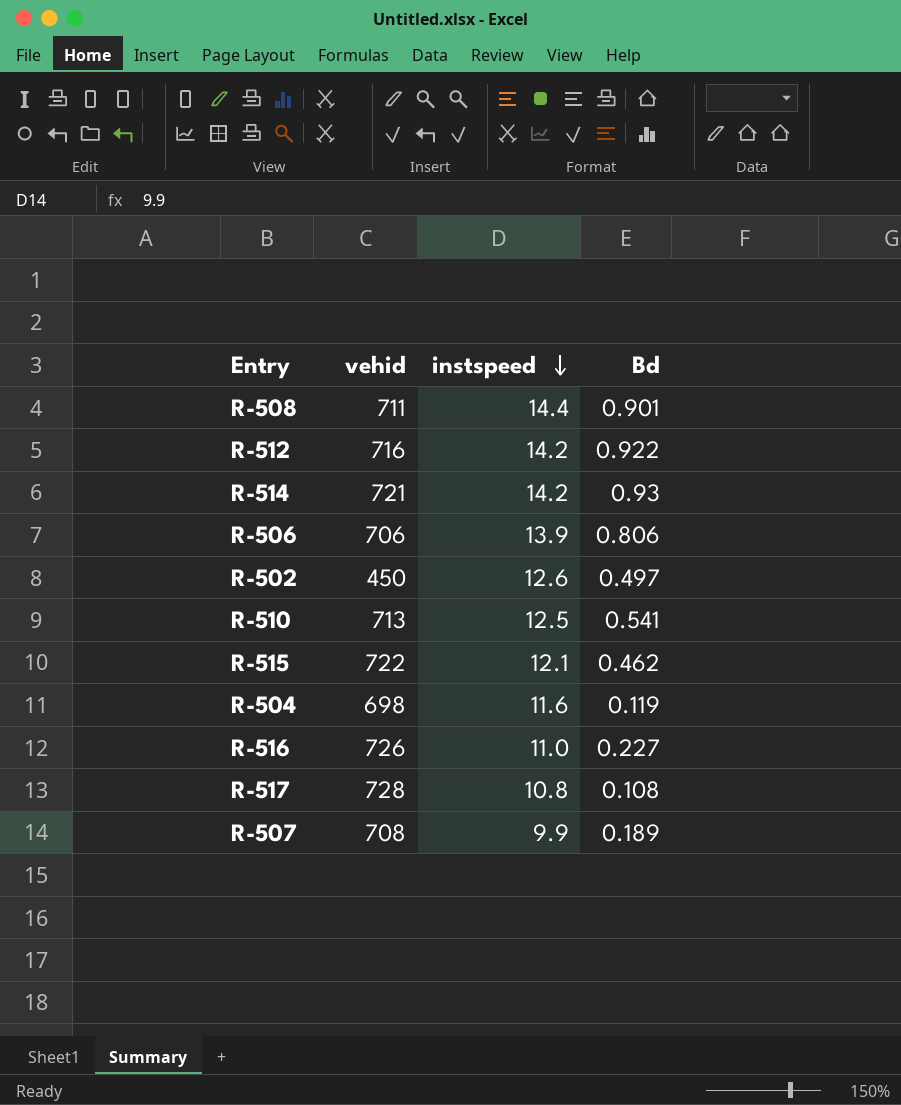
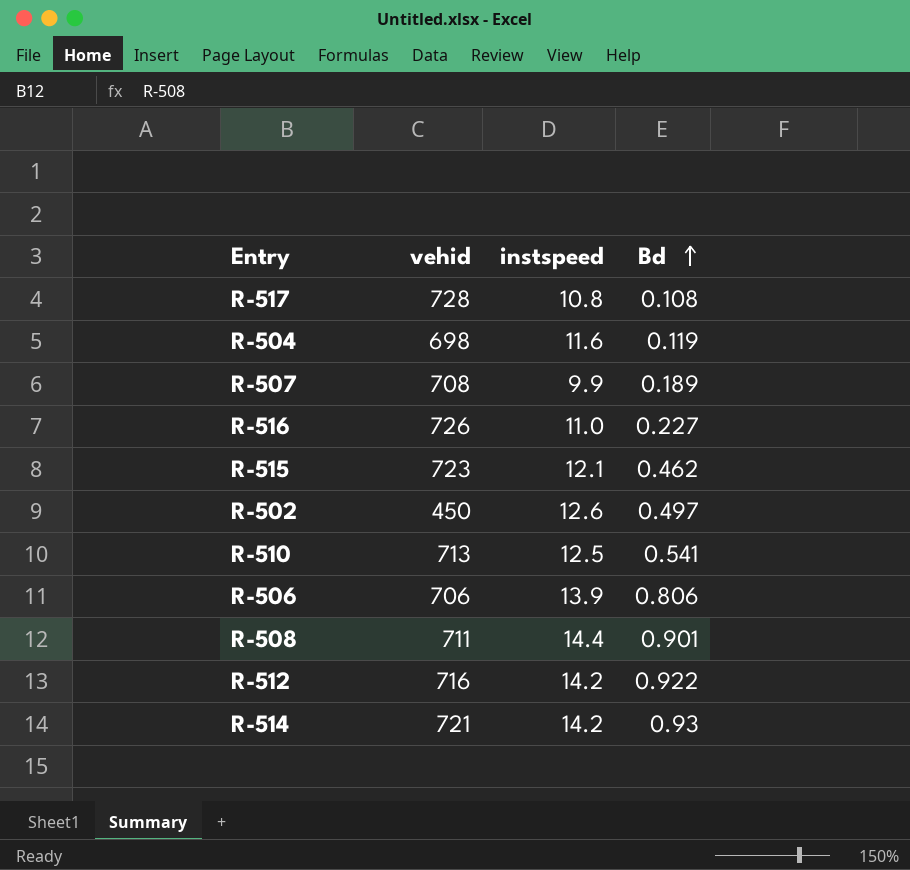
row order: instspeed descending -> Bd ascending
R-515 | vehid: 722 -> 723

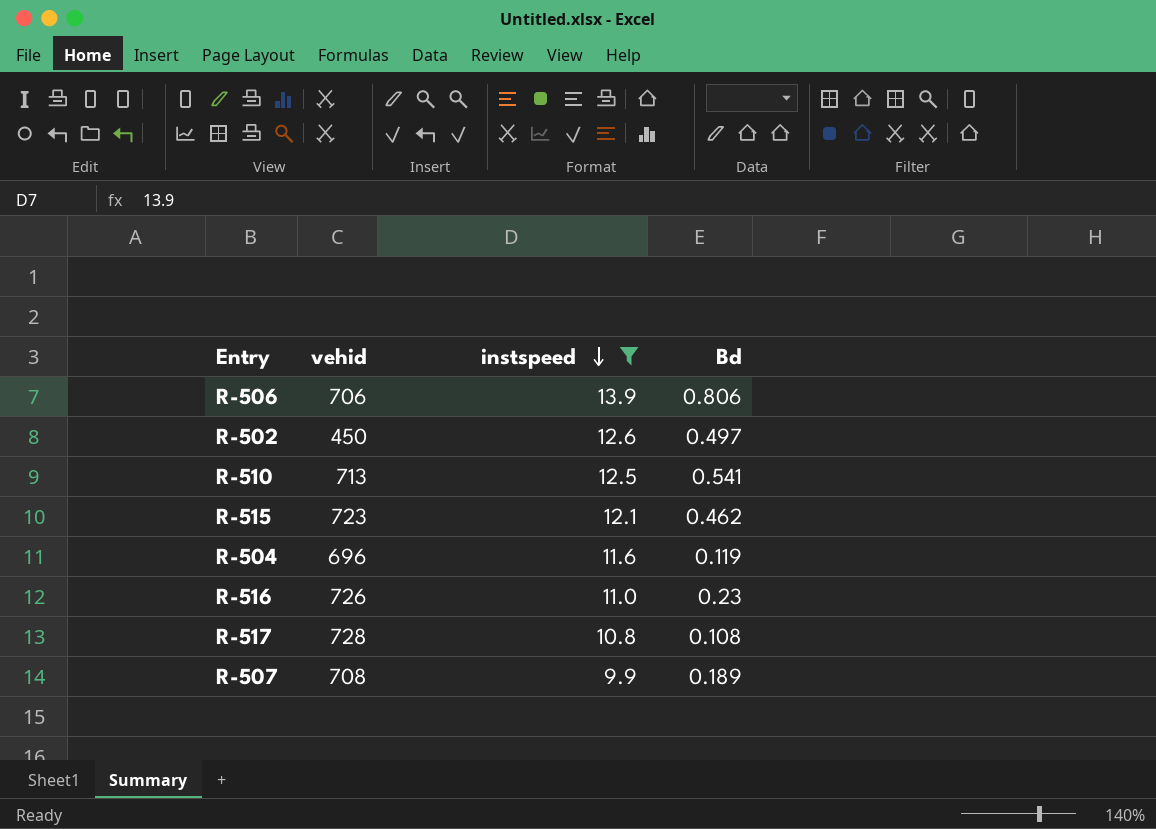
filter: none -> instspeed <= 13.9
row order: Bd ascending -> instspeed descending
R-504 | vehid: 698 -> 696
R-516 | Bd: 0.227 -> 0.23

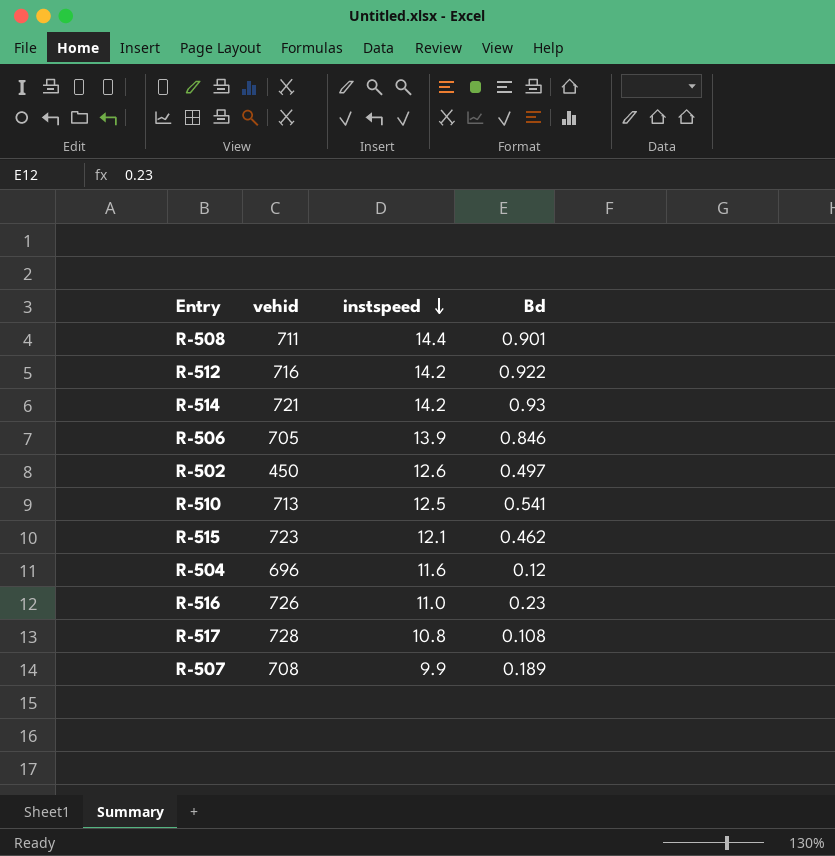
filter: instspeed <= 13.9 -> none
R-506 | vehid: 706 -> 705
R-506 | Bd: 0.806 -> 0.846
R-504 | Bd: 0.119 -> 0.12

